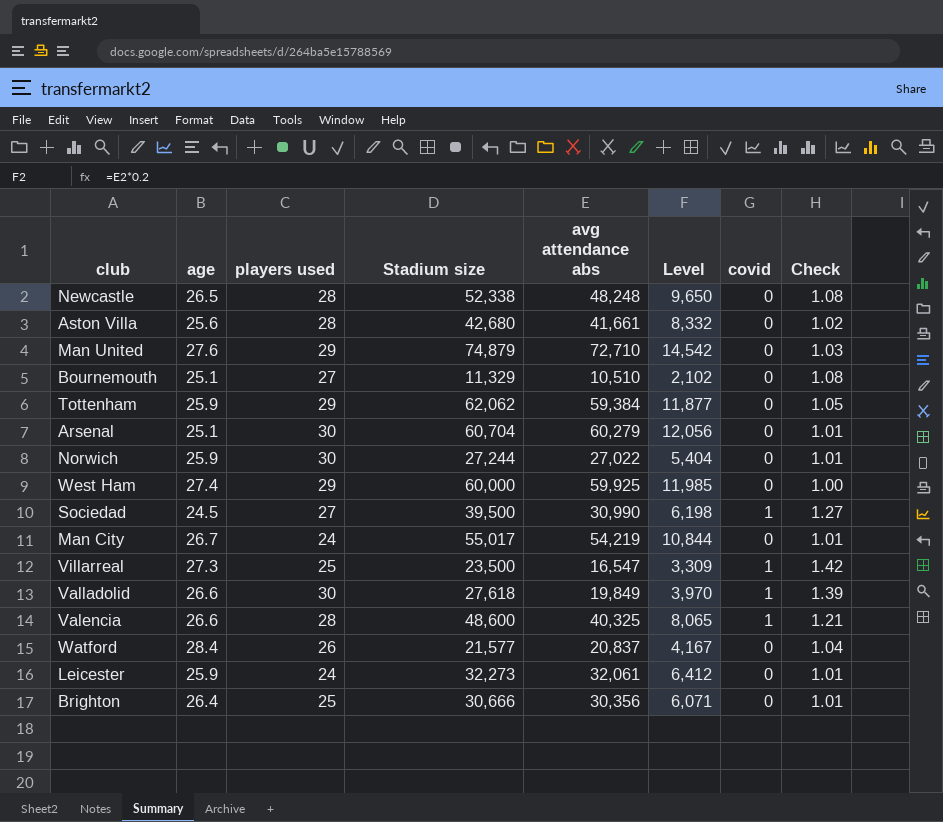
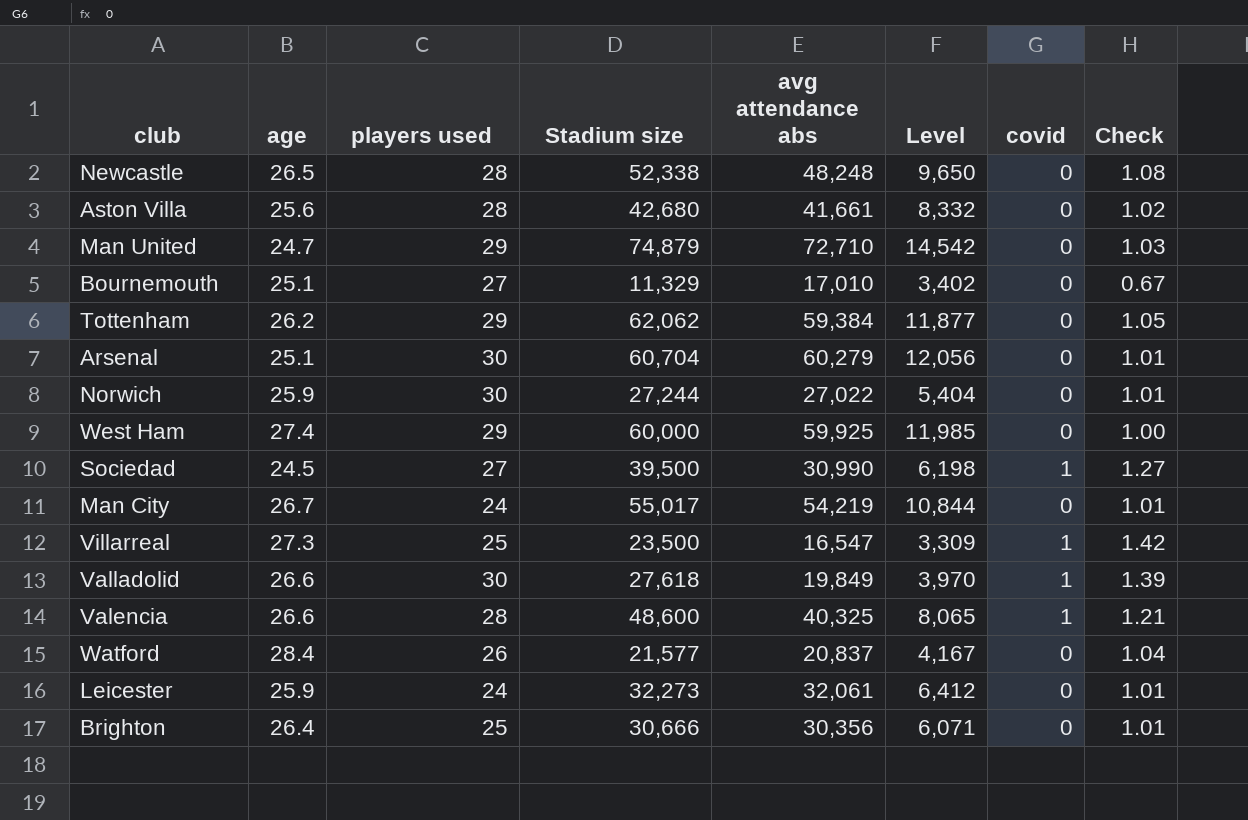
Man United | age: 27.6 -> 24.7
Bournemouth | avg attendance abs: 10,510 -> 17,010
Bournemouth | Level: 2,102 -> 3,402
Bournemouth | Check: 1.08 -> 0.67
Tottenham | age: 25.9 -> 26.2

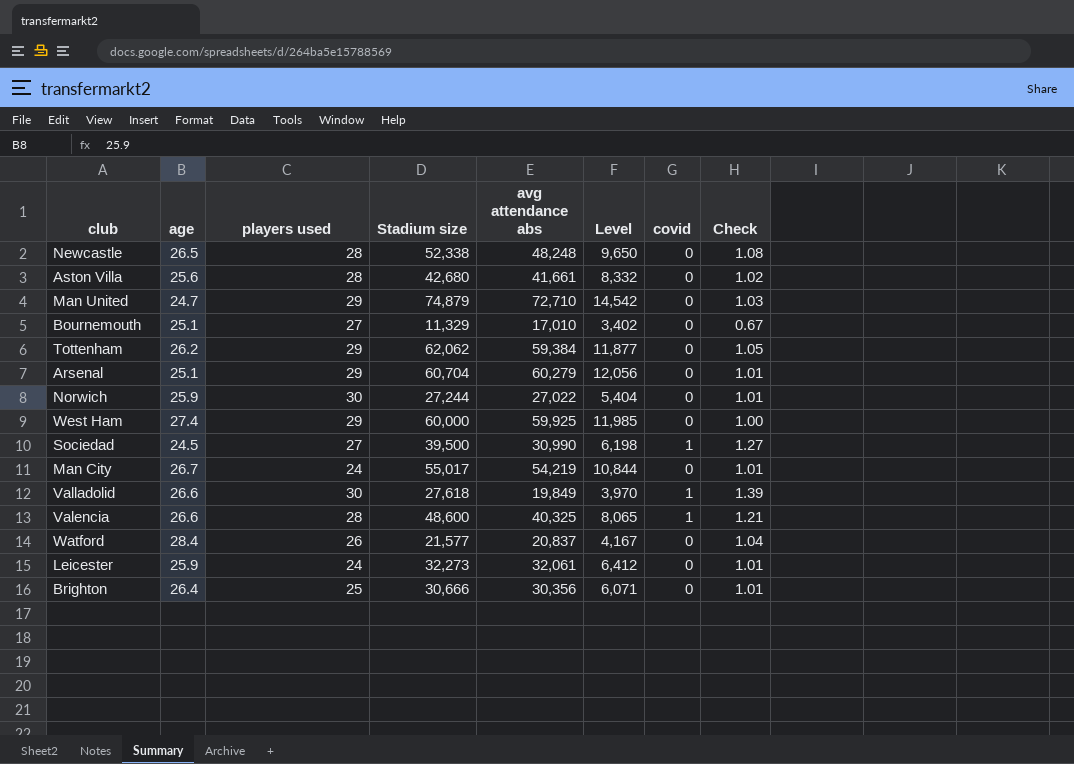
row Villarreal: 27.3 | 25 | 23,500 | 16,547 | 3,309 | 1 | 1.42 -> none
Arsenal | players used: 30 -> 29

